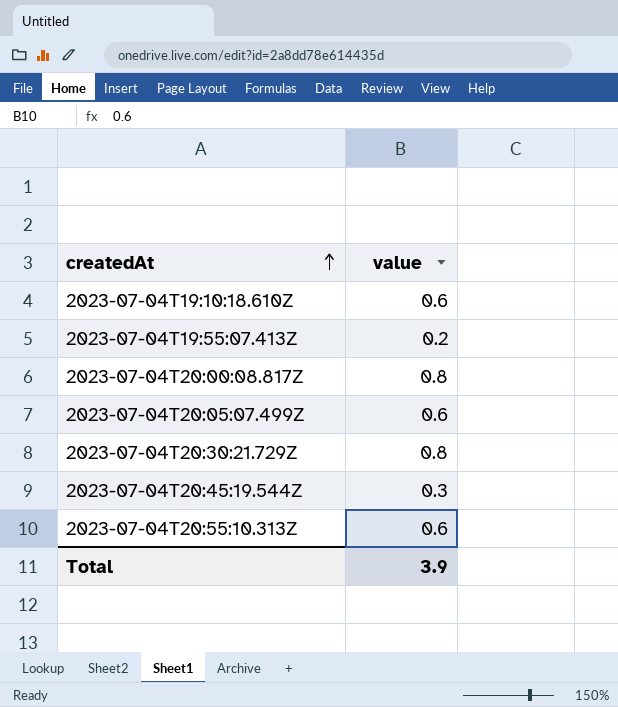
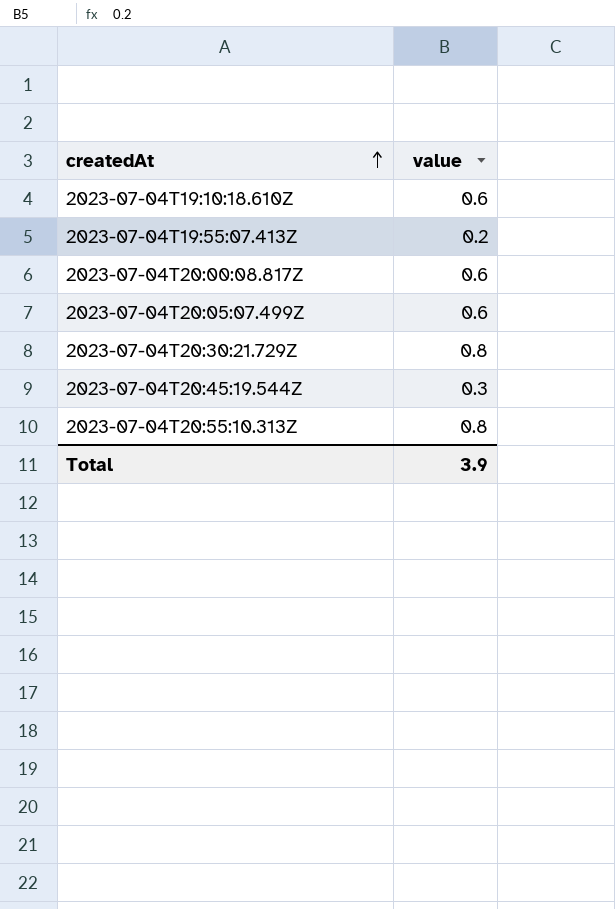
2023-07-04T20:00:08.817Z | value: 0.8 -> 0.6
2023-07-04T20:55:10.313Z | value: 0.6 -> 0.8

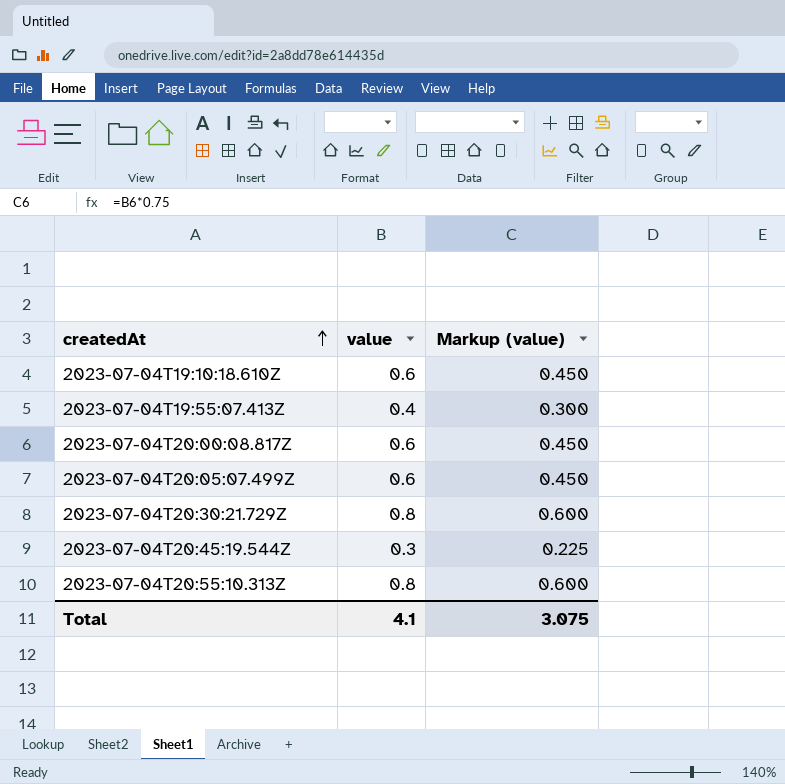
column Markup (value) | formula: none -> [value] * 0.75
2023-07-04T19:55:07.413Z | value: 0.2 -> 0.4
Total | value: 3.9 -> 4.1

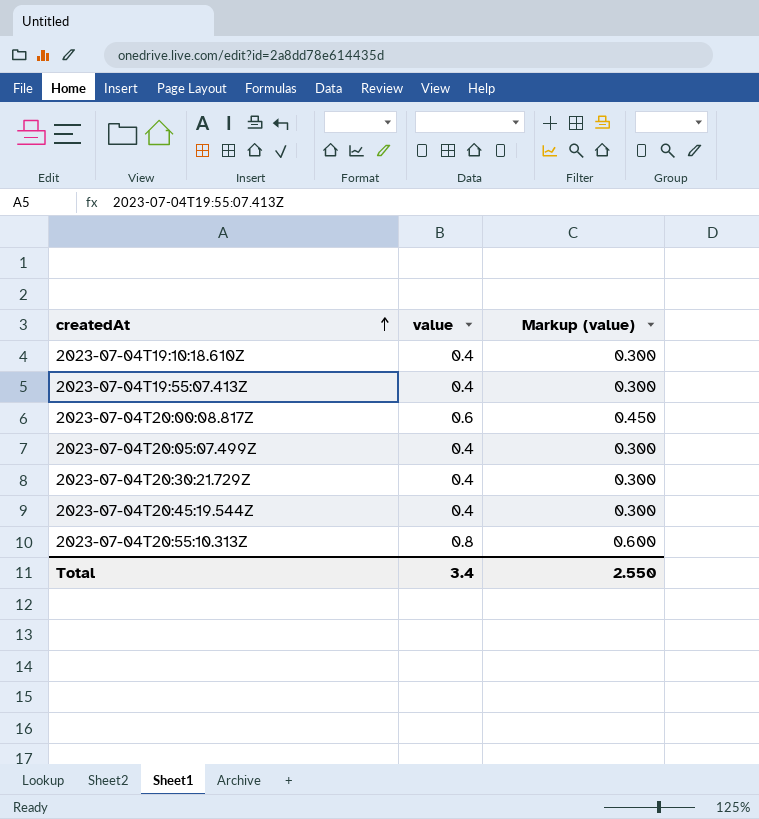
2023-07-04T19:10:18.610Z | value: 0.6 -> 0.4
2023-07-04T19:10:18.610Z | Markup (value): 0.450 -> 0.300
2023-07-04T20:05:07.499Z | value: 0.6 -> 0.4
2023-07-04T20:05:07.499Z | Markup (value): 0.450 -> 0.300
2023-07-04T20:30:21.729Z | value: 0.8 -> 0.4
2023-07-04T20:30:21.729Z | Markup (value): 0.600 -> 0.300
2023-07-04T20:45:19.544Z | value: 0.3 -> 0.4
2023-07-04T20:45:19.544Z | Markup (value): 0.225 -> 0.300
Total | value: 4.1 -> 3.4
Total | Markup (value): 3.075 -> 2.550

